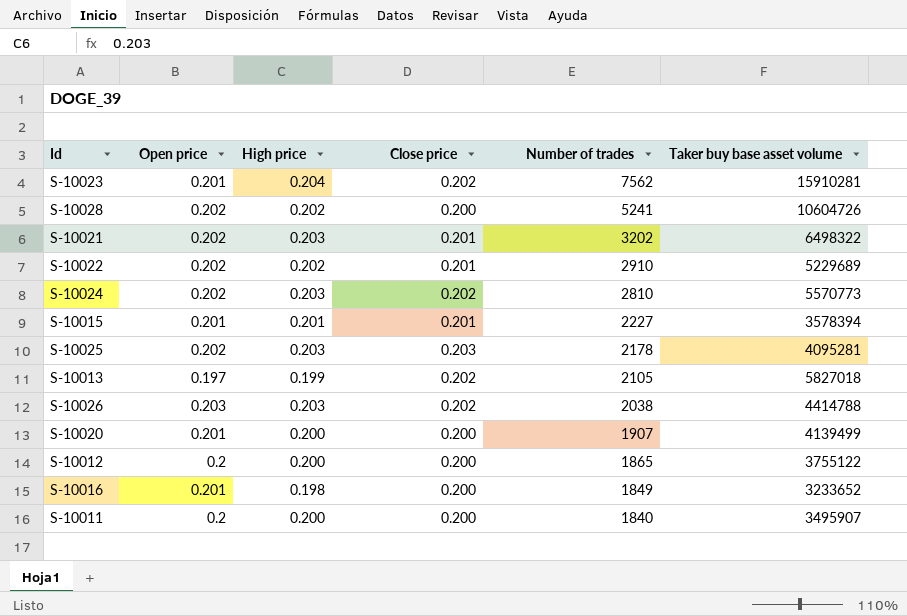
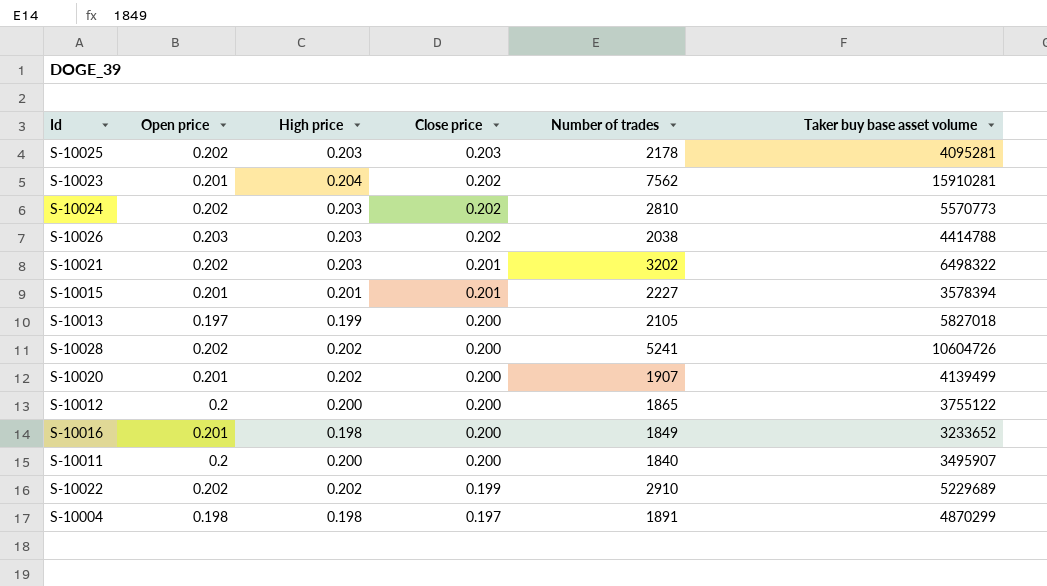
row order: Number of trades descending -> Close price descending
S-10013 | Close price: 0.202 -> 0.200
S-10020 | High price: 0.200 -> 0.202
S-10022 | Close price: 0.201 -> 0.199
row S-10004: none -> 0.198 | 0.198 | 0.197 | 1891 | 4870299

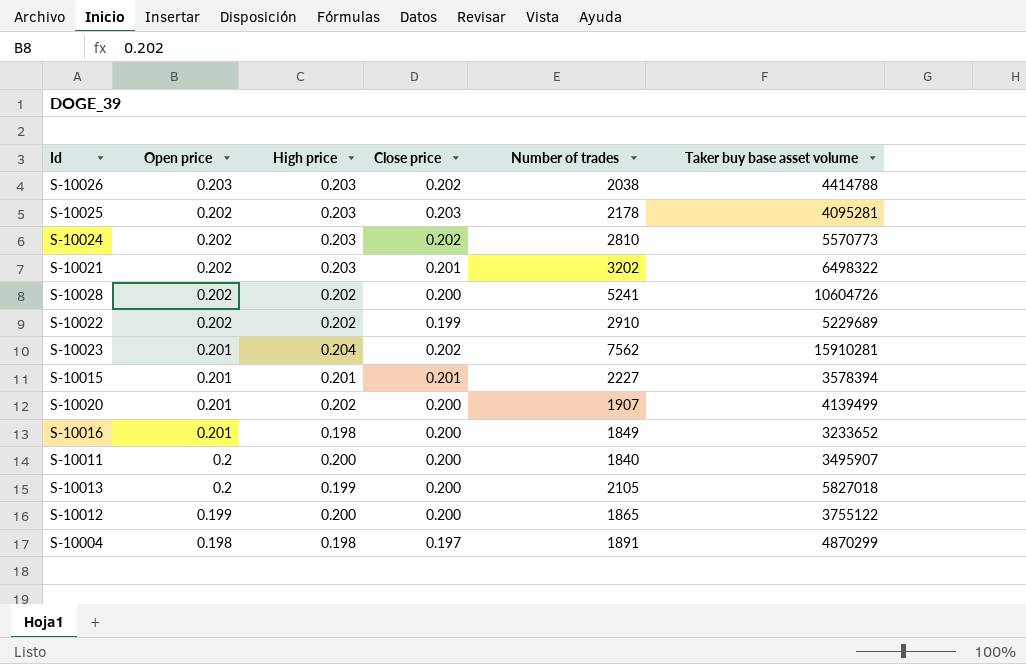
row order: Close price descending -> Open price descending
S-10013 | Open price: 0.197 -> 0.2
S-10012 | Open price: 0.2 -> 0.199

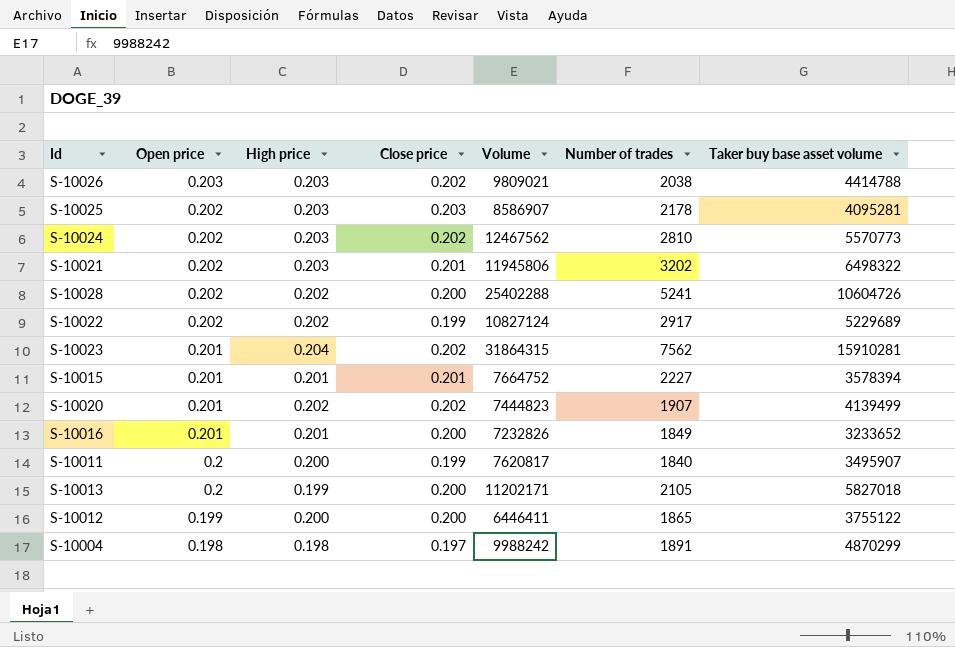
column Volume | position: none -> 5
S-10022 | Number of trades: 2910 -> 2917
S-10020 | Close price: 0.200 -> 0.202
S-10016 | High price: 0.198 -> 0.201
S-10011 | Close price: 0.200 -> 0.199

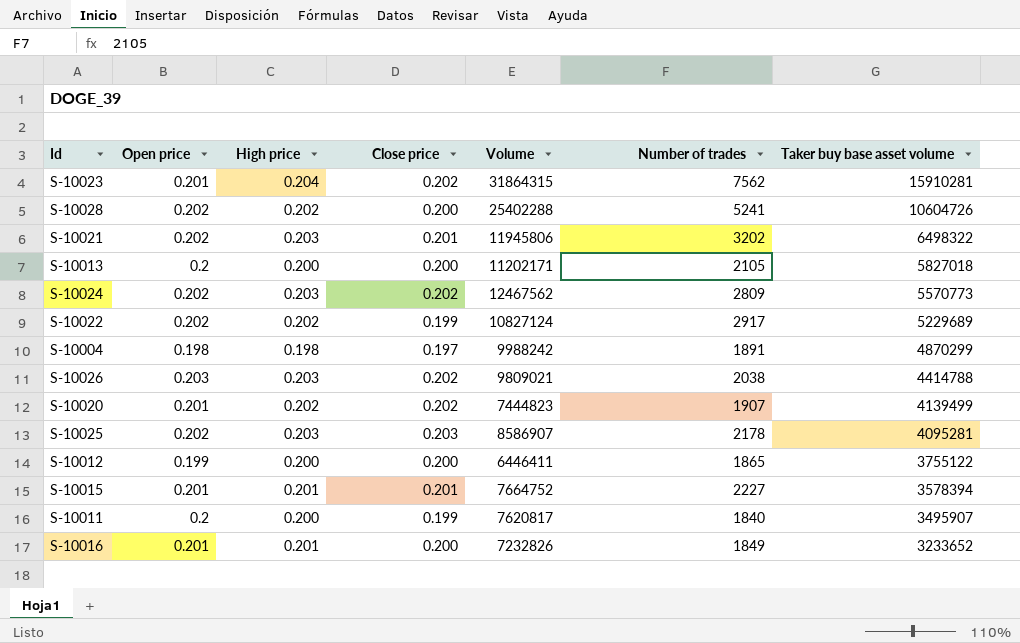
row order: Open price descending -> Taker buy base asset volume descending
S-10013 | High price: 0.199 -> 0.200
S-10024 | Number of trades: 2810 -> 2809

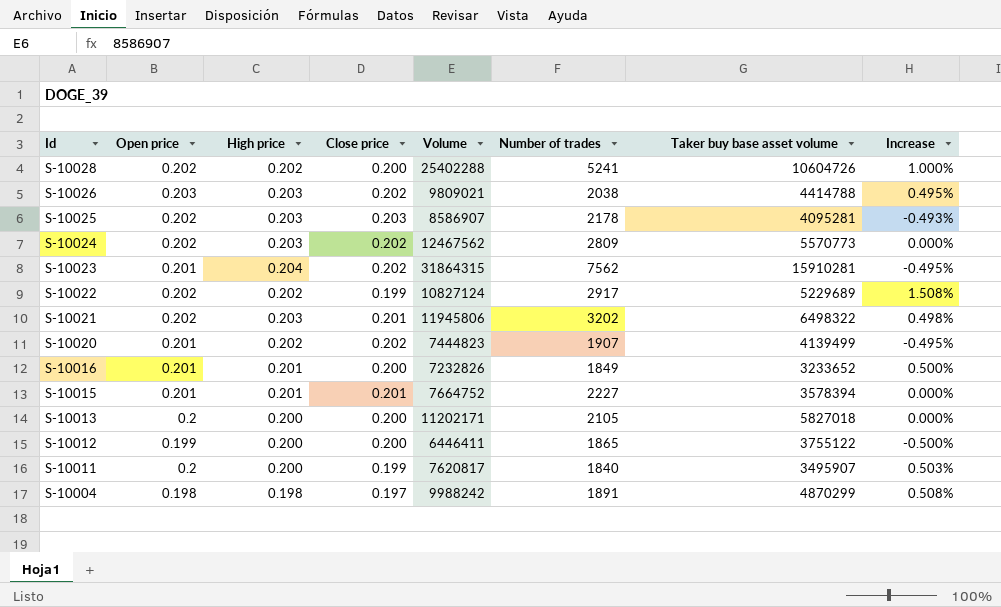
row order: Taker buy base asset volume descending -> Id descending
column Increase | formula: none -> ([Open price] - [Close price]) / [Close price]

